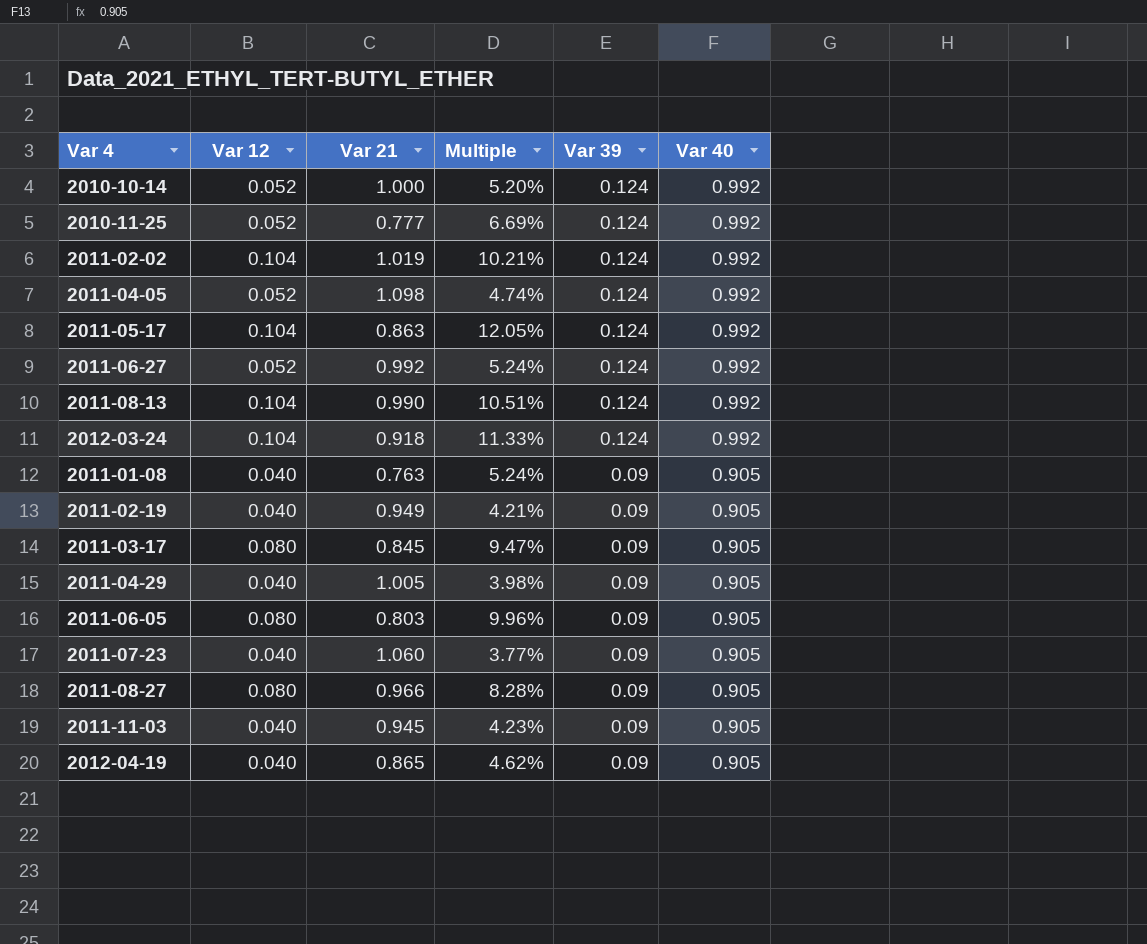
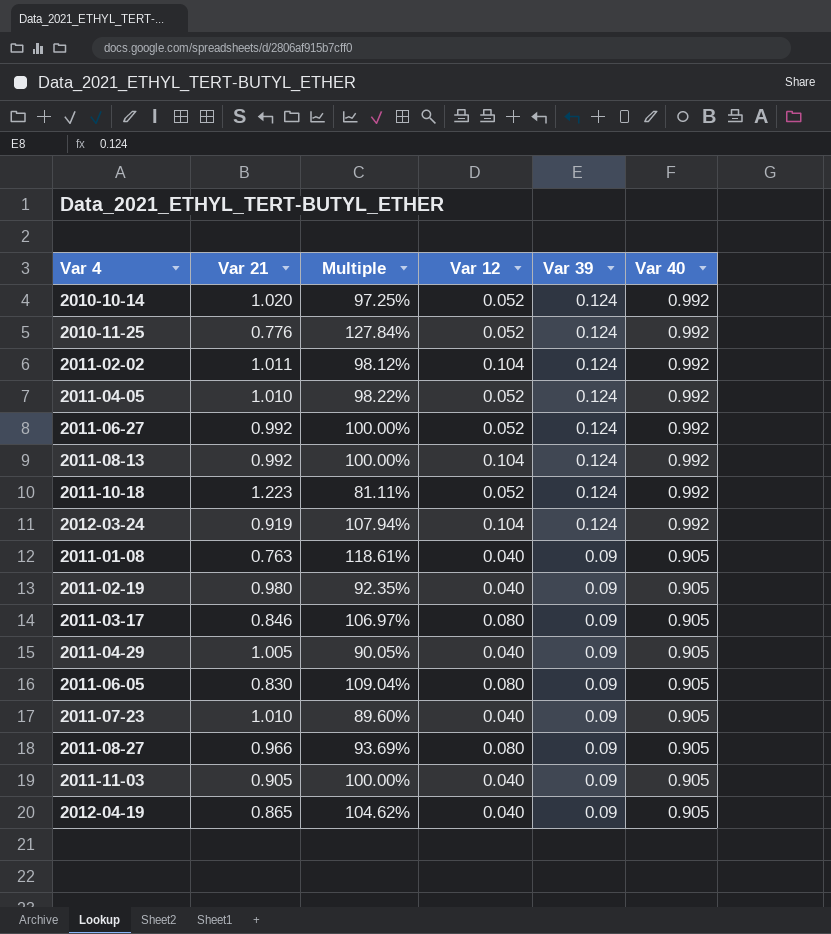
column Multiple | formula: [Var 12] / [Var 21] -> [Var 40] / [Var 21]
column Var 12 | position: 2 -> 4
row 2011-05-17: 0.104 | 0.863 | 12.05% | 0.124 | 0.992 -> none
2010-10-14 | Var 21: 1.000 -> 1.020
2010-11-25 | Var 21: 0.777 -> 0.776
2011-02-02 | Var 21: 1.019 -> 1.011
2011-04-05 | Var 21: 1.098 -> 1.010
2011-08-13 | Var 21: 0.990 -> 0.992
row 2011-10-18: none -> 1.223 | 81.11% | 0.052 | 0.124 | 0.992
2012-03-24 | Var 21: 0.918 -> 0.919
2011-02-19 | Var 21: 0.949 -> 0.980
2011-03-17 | Var 21: 0.845 -> 0.846
2011-06-05 | Var 21: 0.803 -> 0.830
2011-07-23 | Var 21: 1.060 -> 1.010
2011-11-03 | Var 21: 0.945 -> 0.905

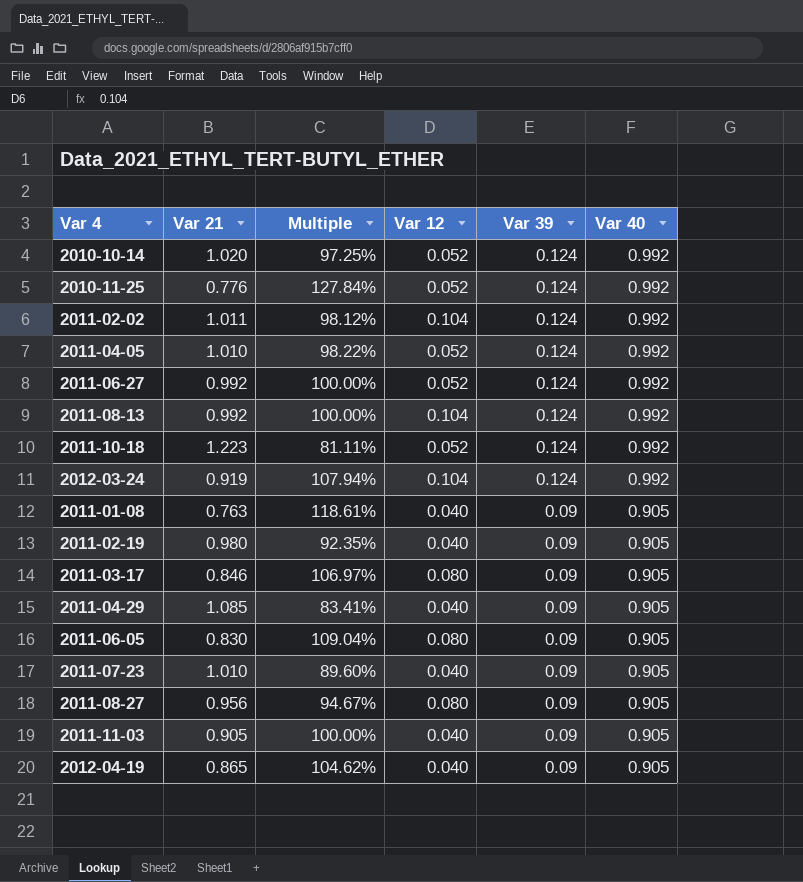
2011-04-29 | Var 21: 1.005 -> 1.085
2011-04-29 | Multiple: 90.05% -> 83.41%
2011-08-27 | Var 21: 0.966 -> 0.956
2011-08-27 | Multiple: 93.69% -> 94.67%

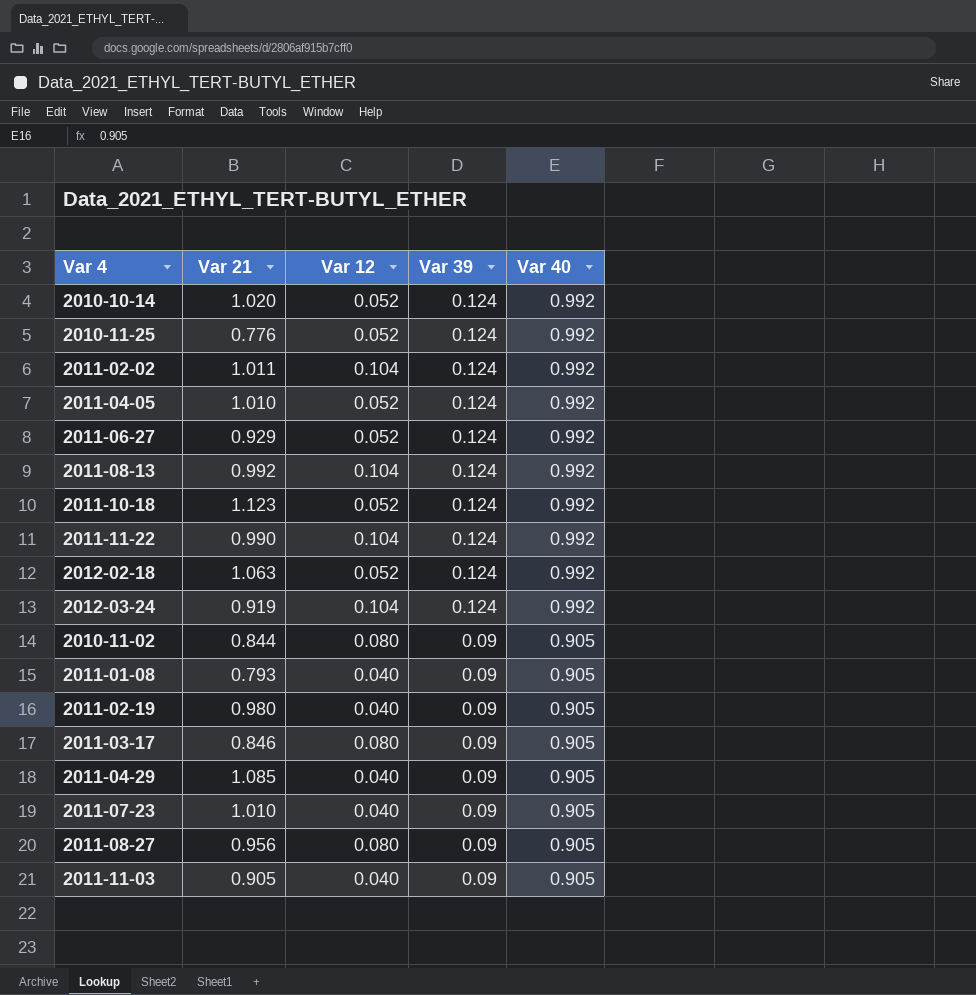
column Multiple | formula: [Var 40] / [Var 21] -> none
row 2011-06-05: 0.830 | 109.04% | 0.080 | 0.09 | 0.905 -> none
row 2012-04-19: 0.865 | 104.62% | 0.040 | 0.09 | 0.905 -> none
2011-06-27 | Var 21: 0.992 -> 0.929
2011-10-18 | Var 21: 1.223 -> 1.123
row 2011-11-22: none -> 0.990 | 0.104 | 0.124 | 0.992
row 2012-02-18: none -> 1.063 | 0.052 | 0.124 | 0.992
row 2010-11-02: none -> 0.844 | 0.080 | 0.09 | 0.905
2011-01-08 | Var 21: 0.763 -> 0.793

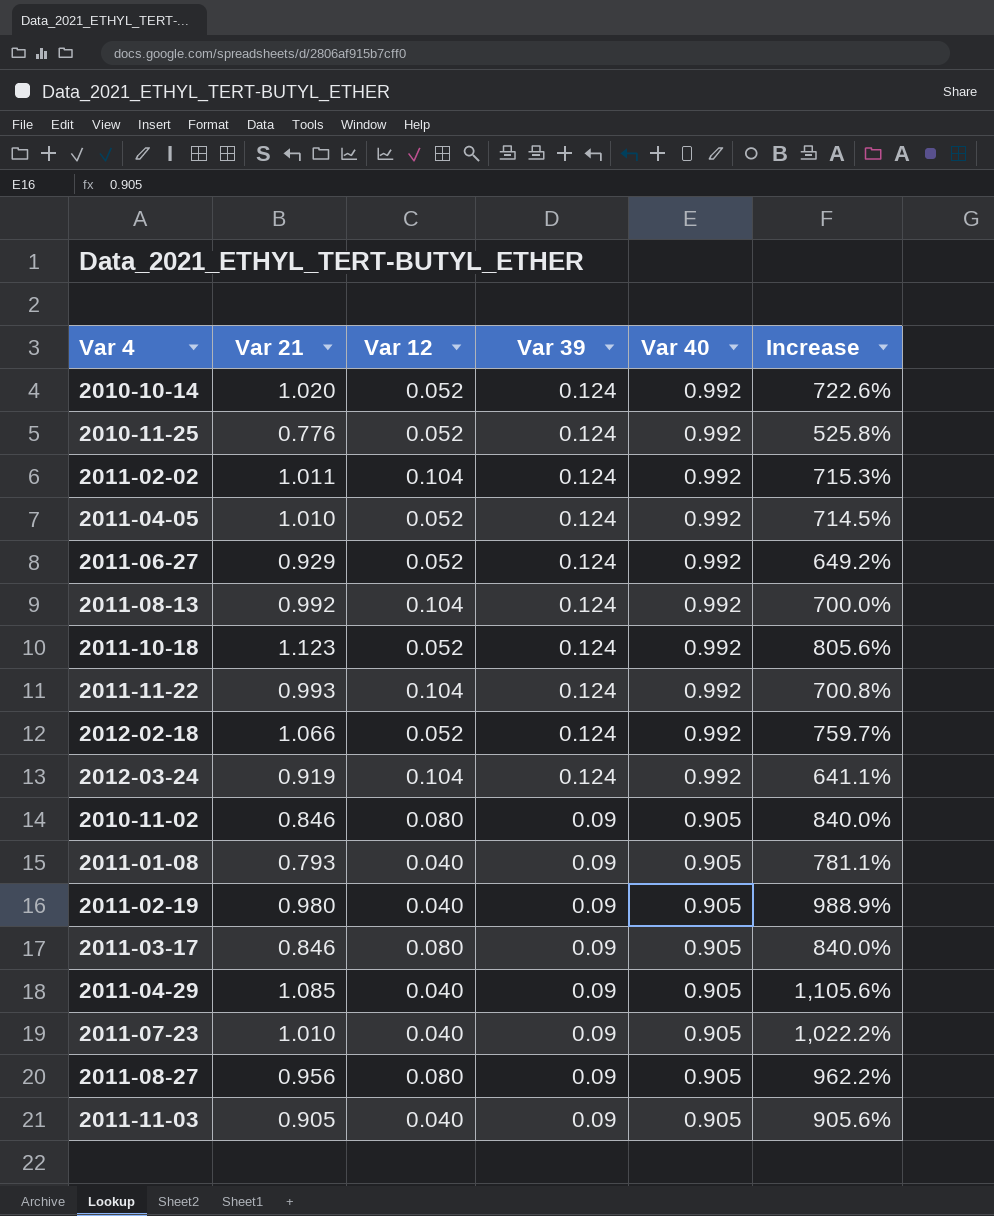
column Increase | formula: none -> ([Var 21] - [Var 39]) / [Var 39]
2011-11-22 | Var 21: 0.990 -> 0.993
2012-02-18 | Var 21: 1.063 -> 1.066
2010-11-02 | Var 21: 0.844 -> 0.846

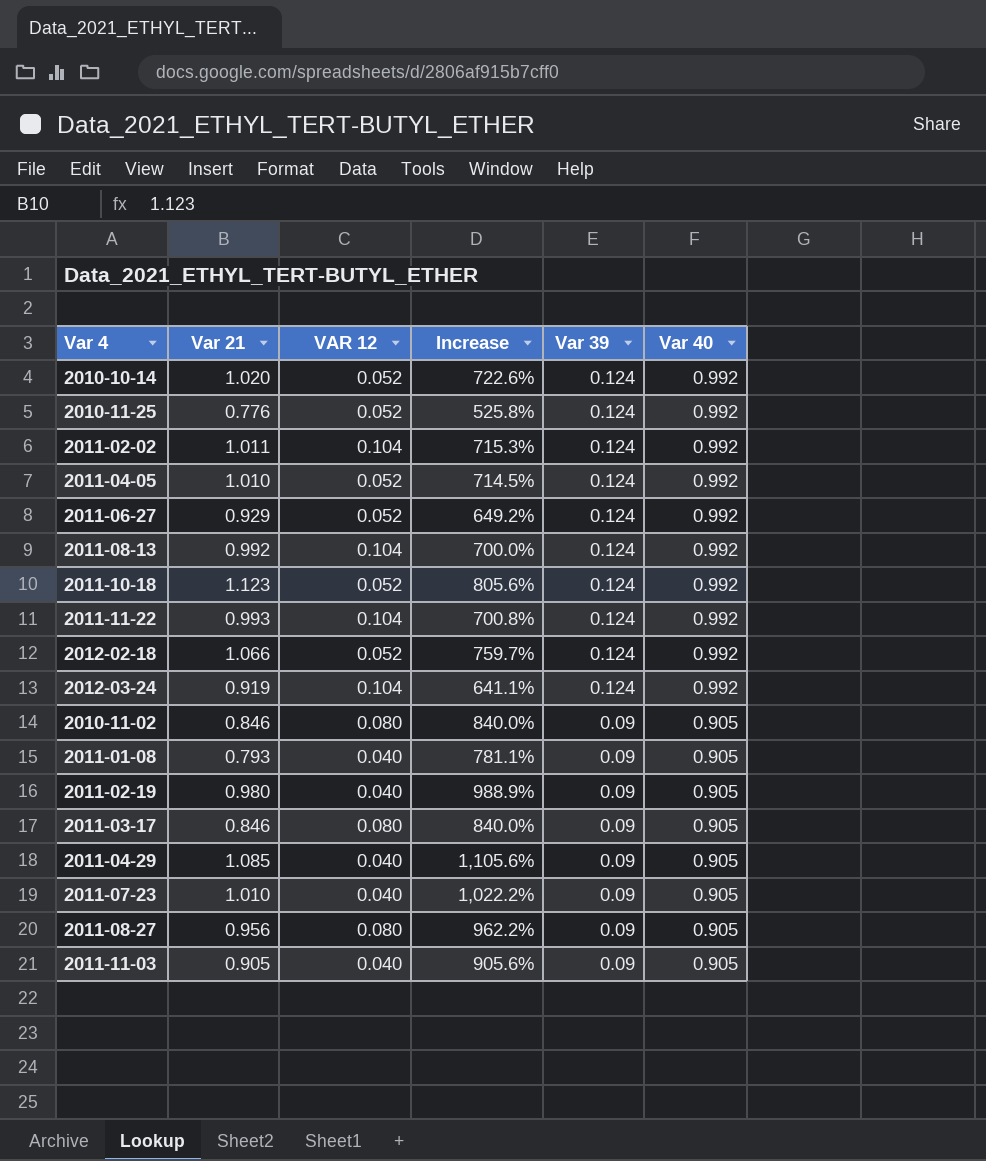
column name: Var 12 -> VAR 12
column Increase | position: 6 -> 4

